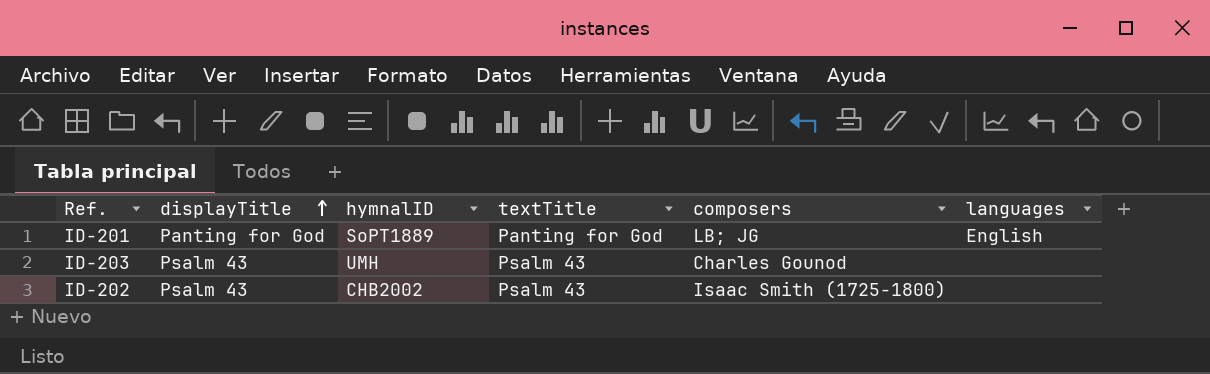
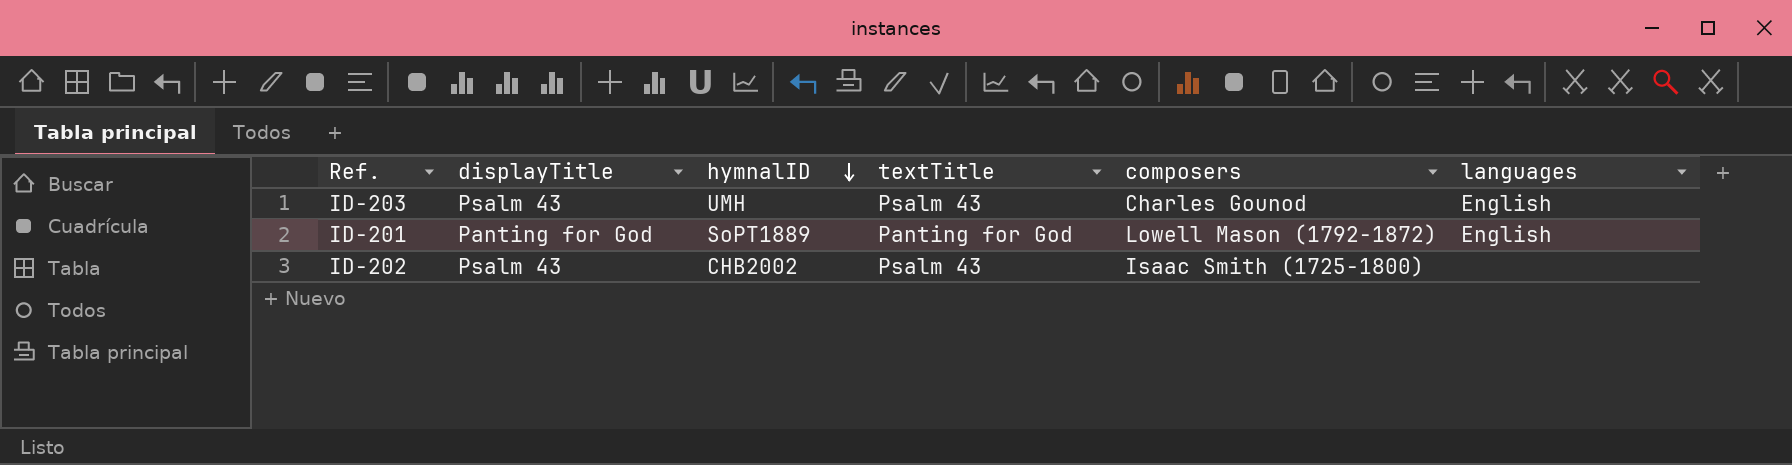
row order: displayTitle ascending -> hymnalID descending
ID-203 | languages: none -> English
ID-201 | composers: LB; JG -> Lowell Mason (1792-1872)

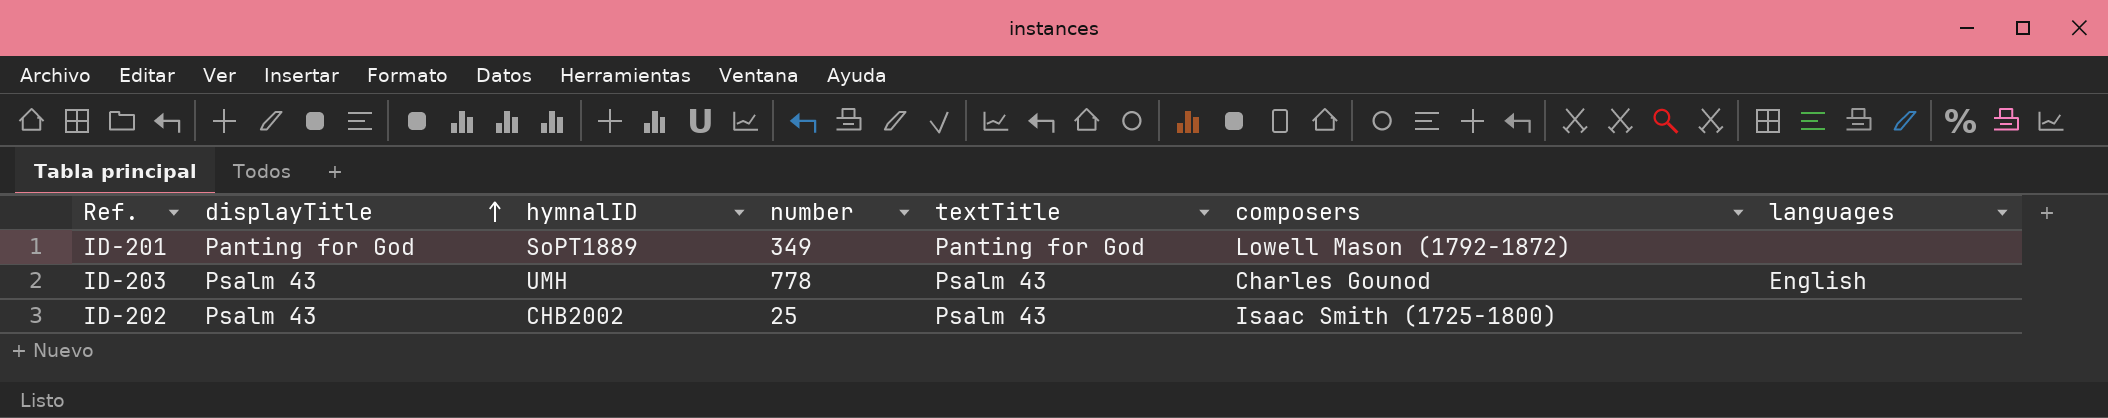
row order: hymnalID descending -> displayTitle ascending
column number | position: none -> 4
ID-201 | languages: English -> none

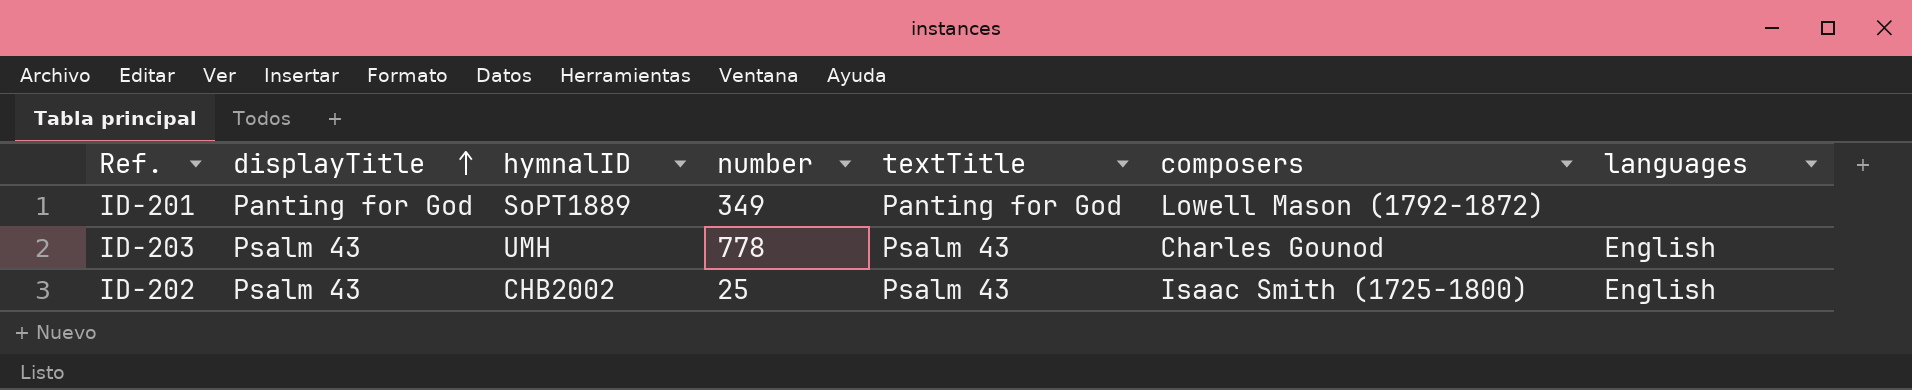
ID-202 | languages: none -> English

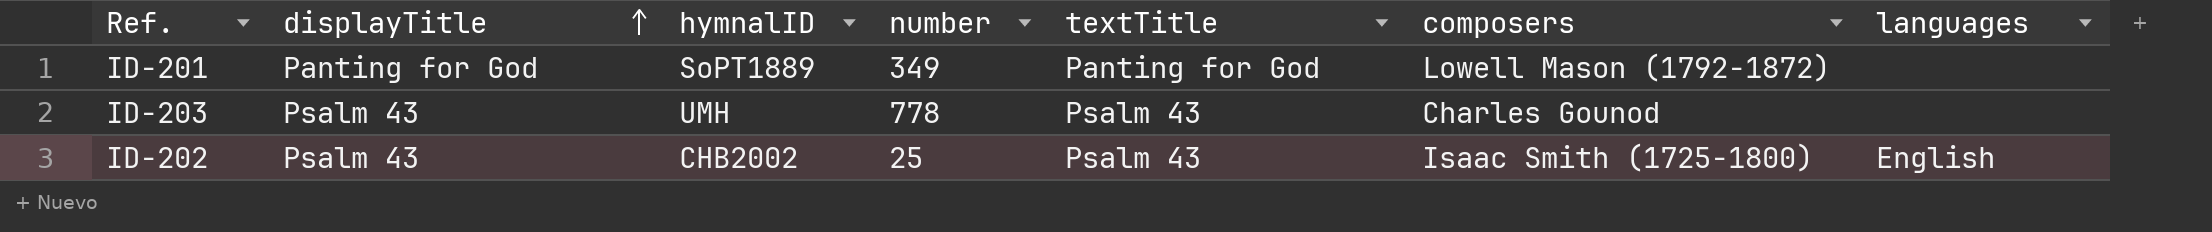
ID-203 | languages: English -> none

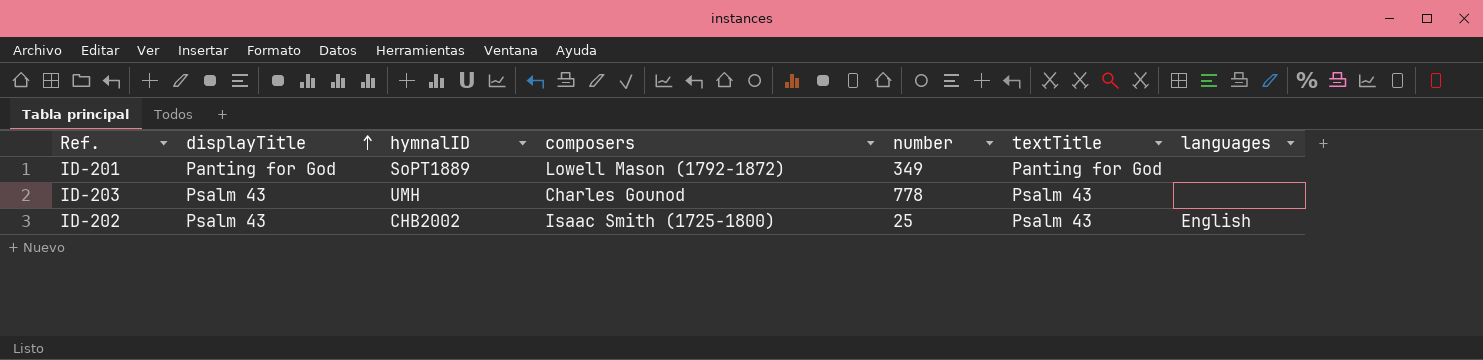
column composers | position: 6 -> 4

